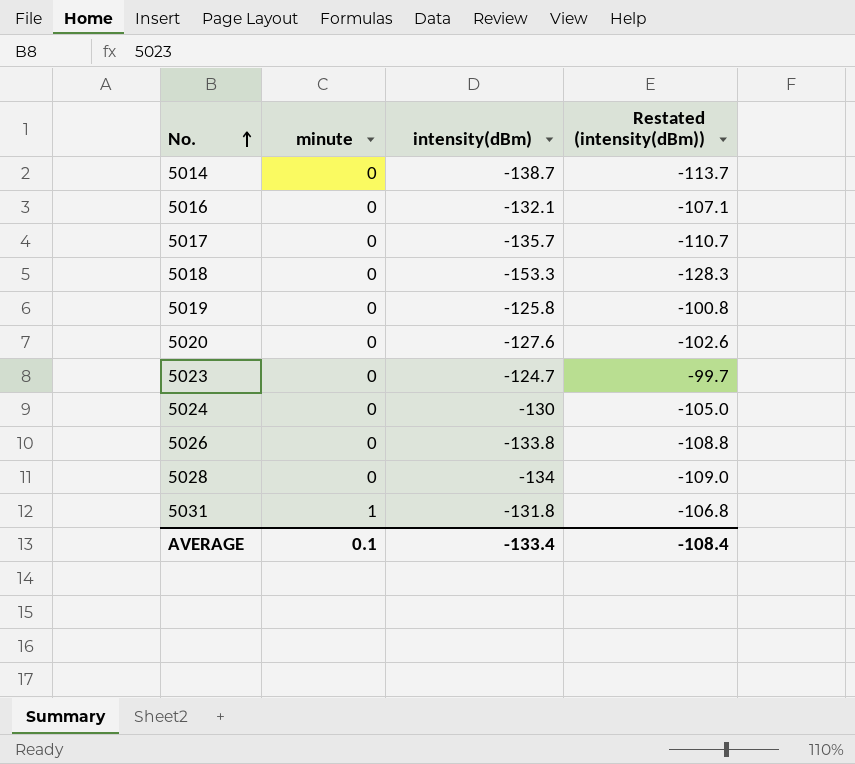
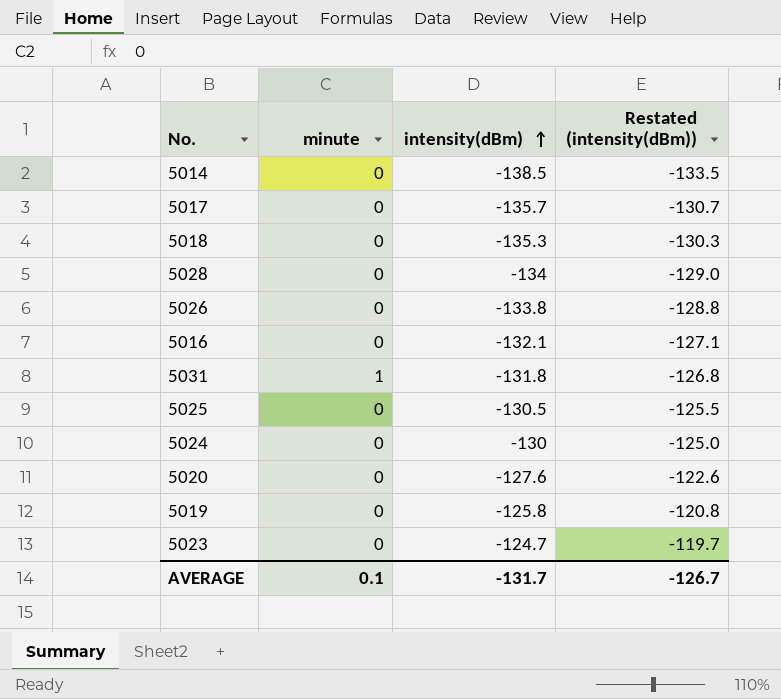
row order: No. ascending -> intensity(dBm) ascending
column Restated (intensity(dBm)) | formula: [intensity(dBm)] + 25 -> [intensity(dBm)] + 5
5014 | intensity(dBm): -138.7 -> -138.5
5018 | intensity(dBm): -153.3 -> -135.3
row 5025: none -> 0 | -130.5 | -125.5
AVERAGE | intensity(dBm): -133.4 -> -131.7
AVERAGE | Restated (intensity(dBm)): -108.4 -> -126.7

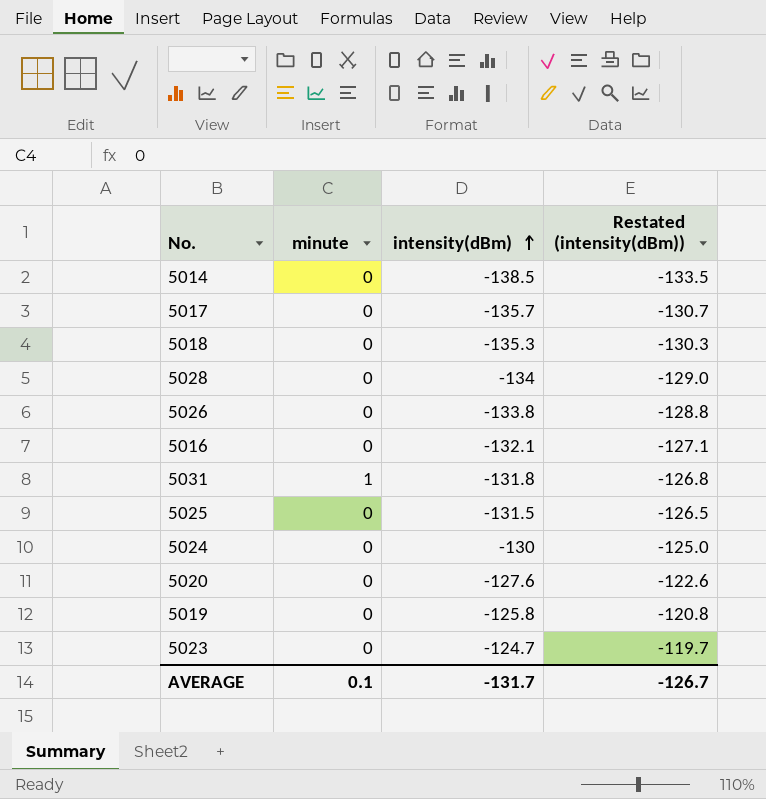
5025 | intensity(dBm): -130.5 -> -131.5
5025 | Restated (intensity(dBm)): -125.5 -> -126.5

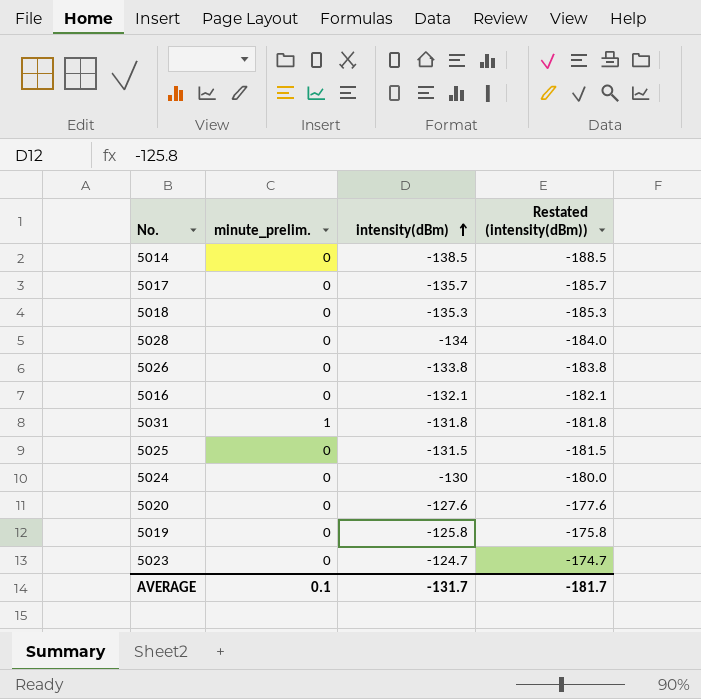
column name: minute -> minute_prelim.
column Restated (intensity(dBm)) | formula: [intensity(dBm)] + 5 -> [intensity(dBm)] - 50
AVERAGE | Restated (intensity(dBm)): -126.7 -> -181.7

